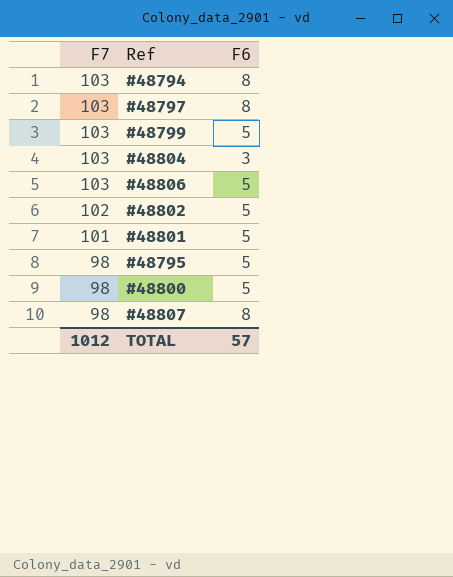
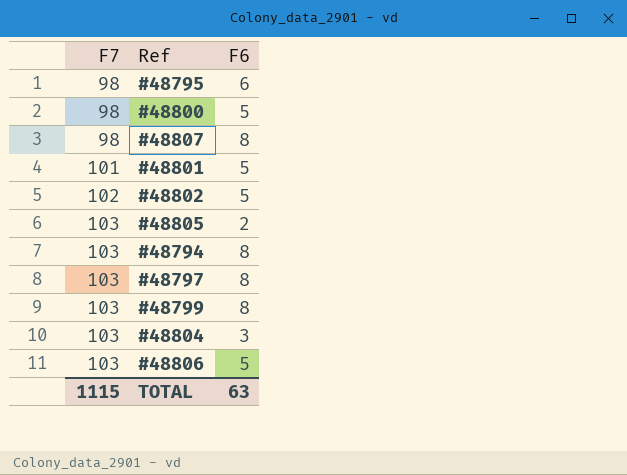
row order: F7 descending -> F7 ascending
#48795 | F6: 5 -> 6
row #48805: none -> 103 | 2
#48799 | F6: 5 -> 8
TOTAL | F7: 1012 -> 1115
TOTAL | F6: 57 -> 63

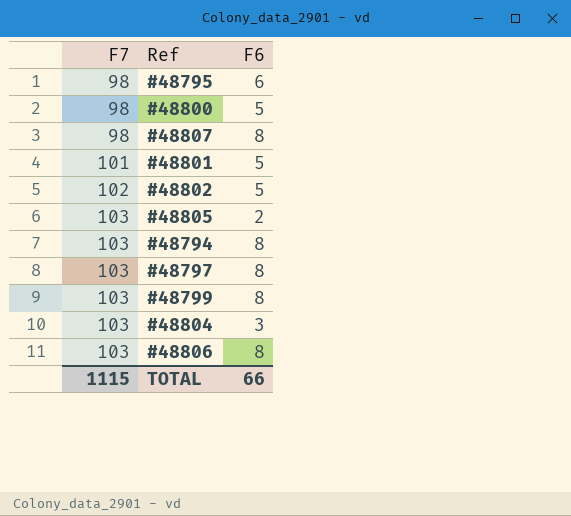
#48806 | F6: 5 -> 8
TOTAL | F6: 63 -> 66

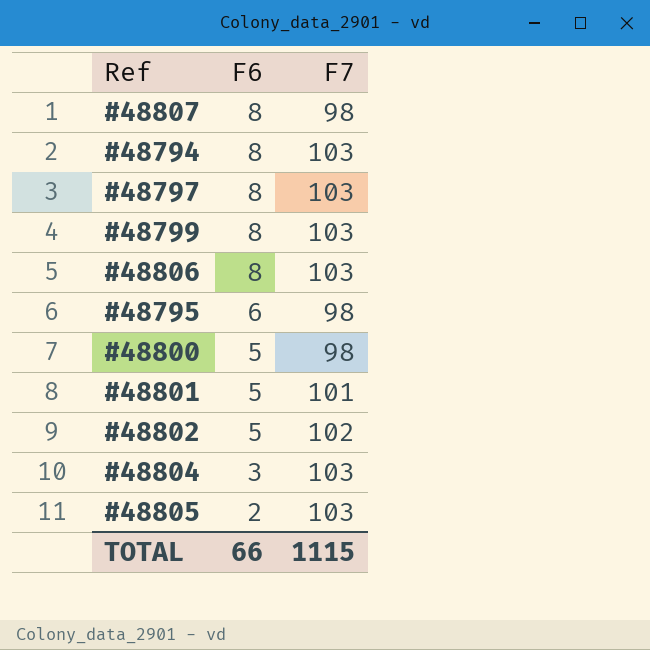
row order: F7 ascending -> F6 descending
column F7 | position: 1 -> 3

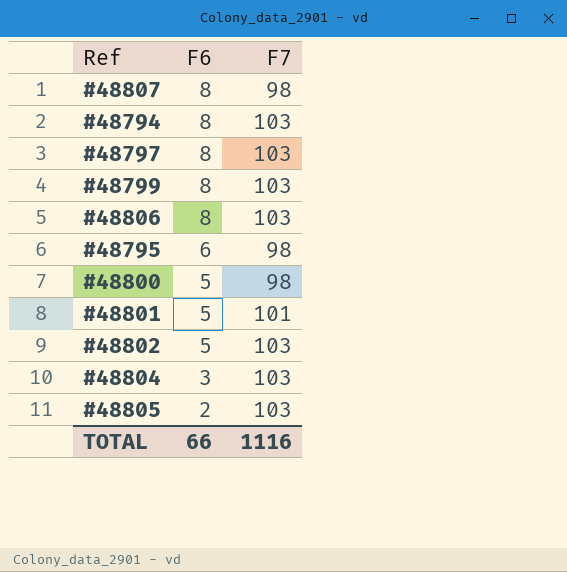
#48802 | F7: 102 -> 103
TOTAL | F7: 1115 -> 1116

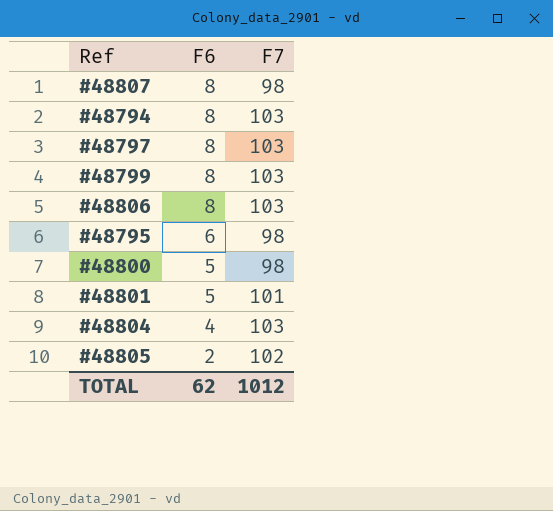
row #48802: 5 | 103 -> none
#48804 | F6: 3 -> 4
#48805 | F7: 103 -> 102
TOTAL | F6: 66 -> 62
TOTAL | F7: 1116 -> 1012

